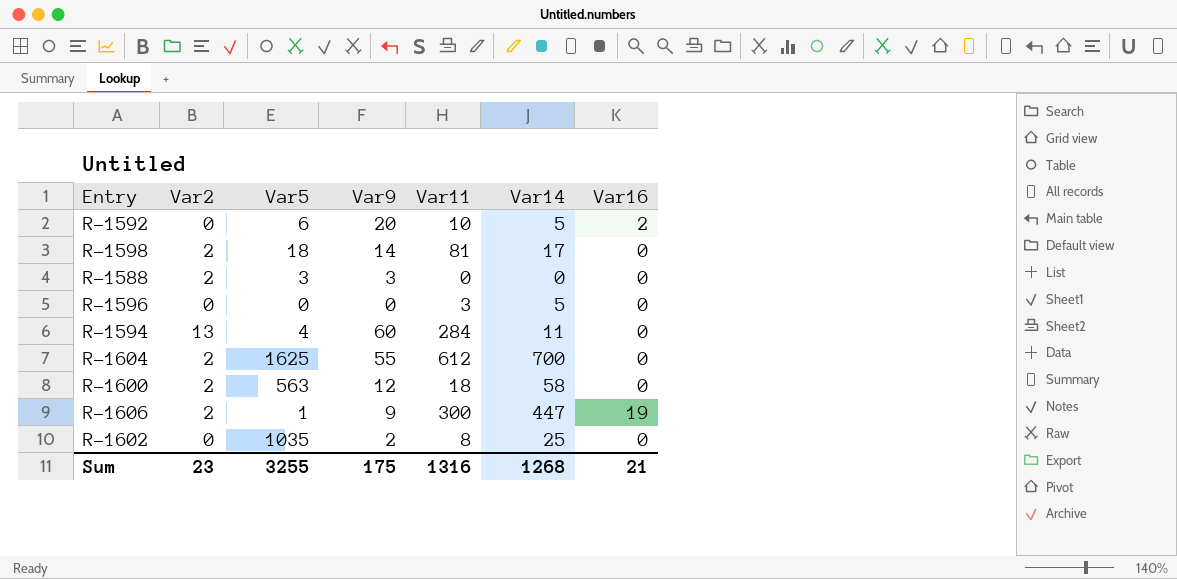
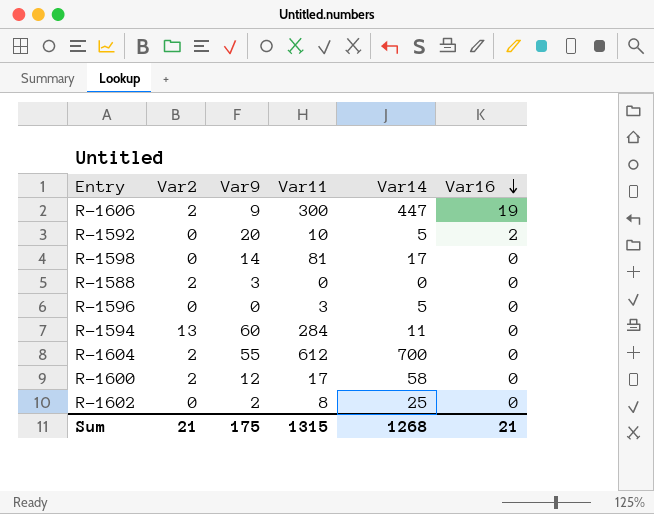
row order: none -> Var16 descending
column Var5 | position: 3 -> none
R-1598 | Var2: 2 -> 0
R-1600 | Var11: 18 -> 17
Sum | Var2: 23 -> 21
Sum | Var11: 1316 -> 1315

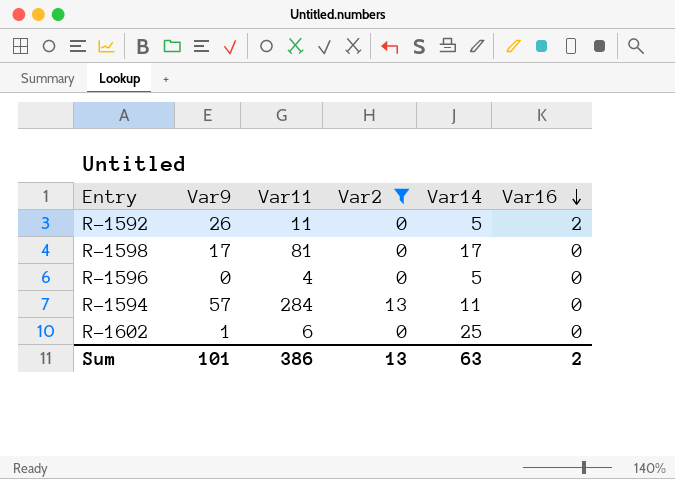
filter: none -> Var2 != 2
column Var2 | position: 2 -> 4
R-1592 | Var9: 20 -> 26
R-1592 | Var11: 10 -> 11
R-1598 | Var9: 14 -> 17
R-1596 | Var11: 3 -> 4
R-1594 | Var9: 60 -> 57
R-1602 | Var9: 2 -> 1
R-1602 | Var11: 8 -> 6
Sum | Var9: 175 -> 101
Sum | Var11: 1315 -> 386
Sum | Var2: 21 -> 13
Sum | Var14: 1268 -> 63
Sum | Var16: 21 -> 2

